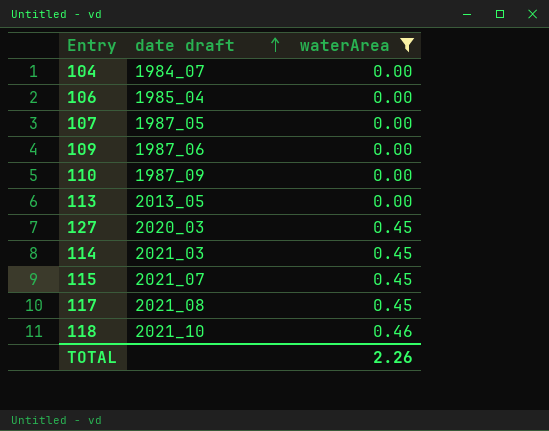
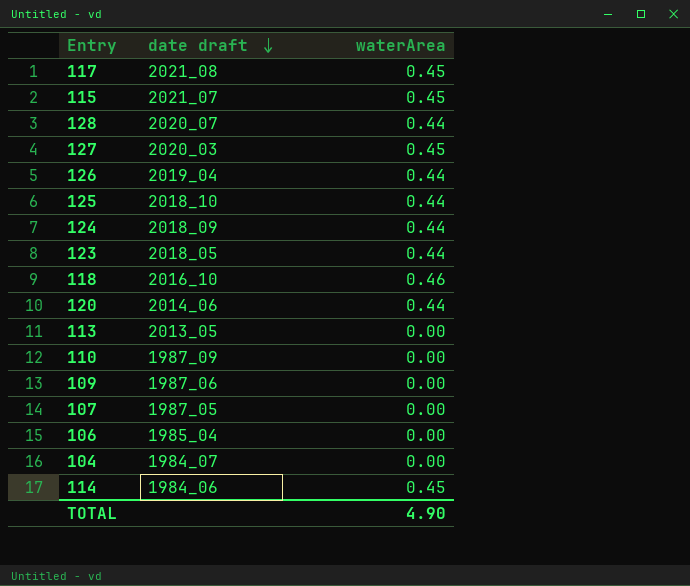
filter: waterArea != 0.44 -> none
row order: date draft ascending -> date draft descending
118 | date draft: 2021_10 -> 2016_10
114 | date draft: 2021_03 -> 1984_06
TOTAL | waterArea: 2.26 -> 4.90

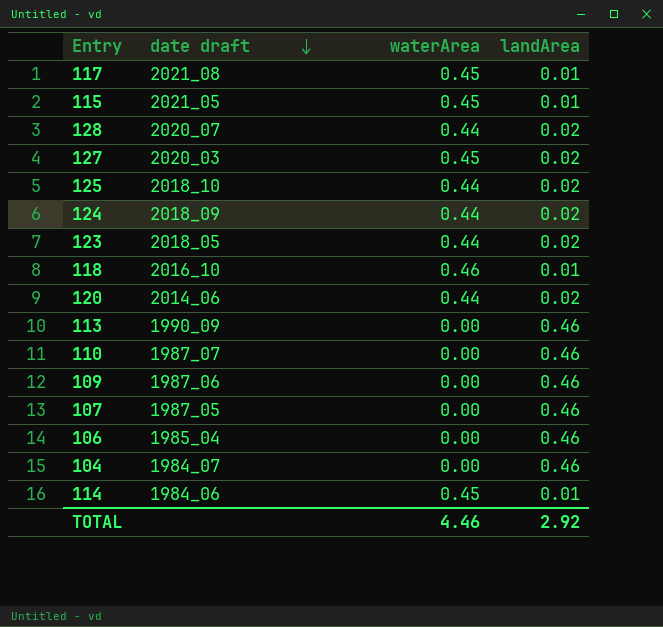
column landArea | position: none -> 4
row 126: 2019_04 | 0.44 -> none
115 | date draft: 2021_07 -> 2021_05
113 | date draft: 2013_05 -> 1990_09
110 | date draft: 1987_09 -> 1987_07
TOTAL | waterArea: 4.90 -> 4.46

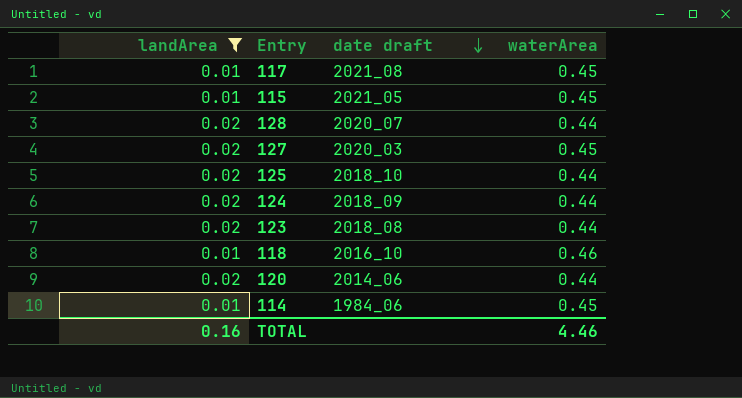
filter: none -> landArea != 0.46
column landArea | position: 4 -> 1
123 | date draft: 2018_05 -> 2018_08
TOTAL | landArea: 2.92 -> 0.16

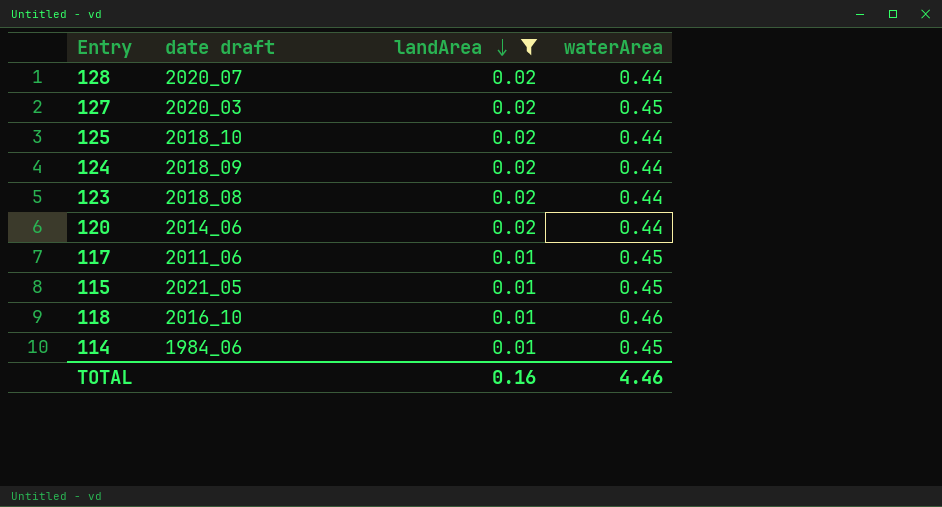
row order: date draft descending -> landArea descending
column landArea | position: 1 -> 3
117 | date draft: 2021_08 -> 2011_06

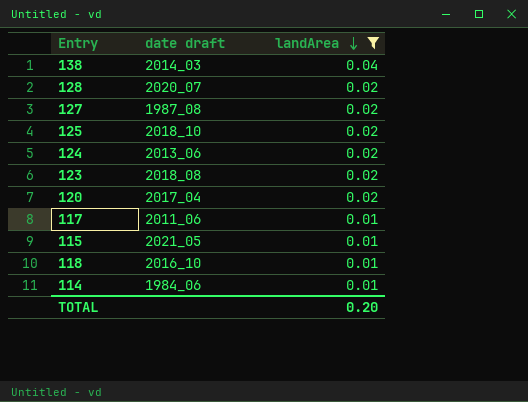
column waterArea | position: 4 -> none
row 138: none -> 2014_03 | 0.04
127 | date draft: 2020_03 -> 1987_08
124 | date draft: 2018_09 -> 2013_06
120 | date draft: 2014_06 -> 2017_04
TOTAL | landArea: 0.16 -> 0.20

